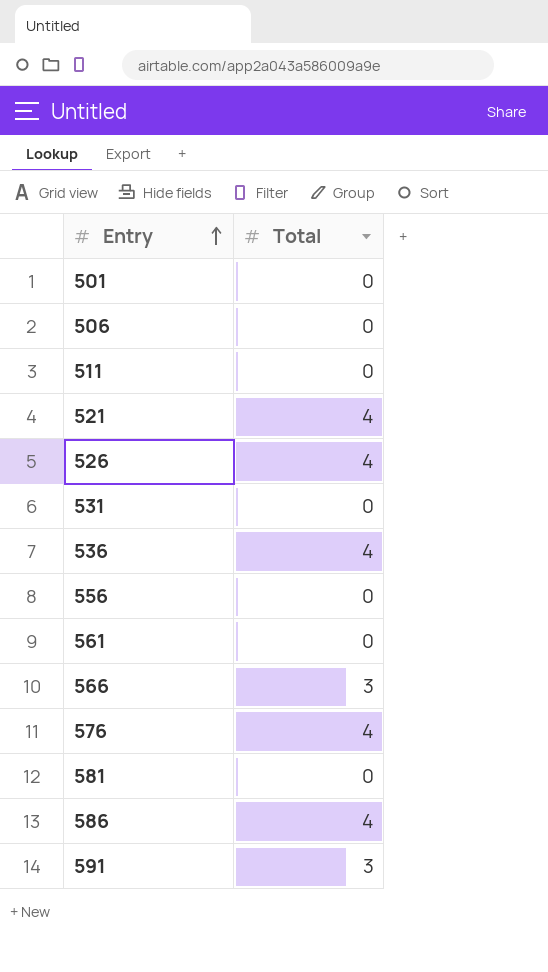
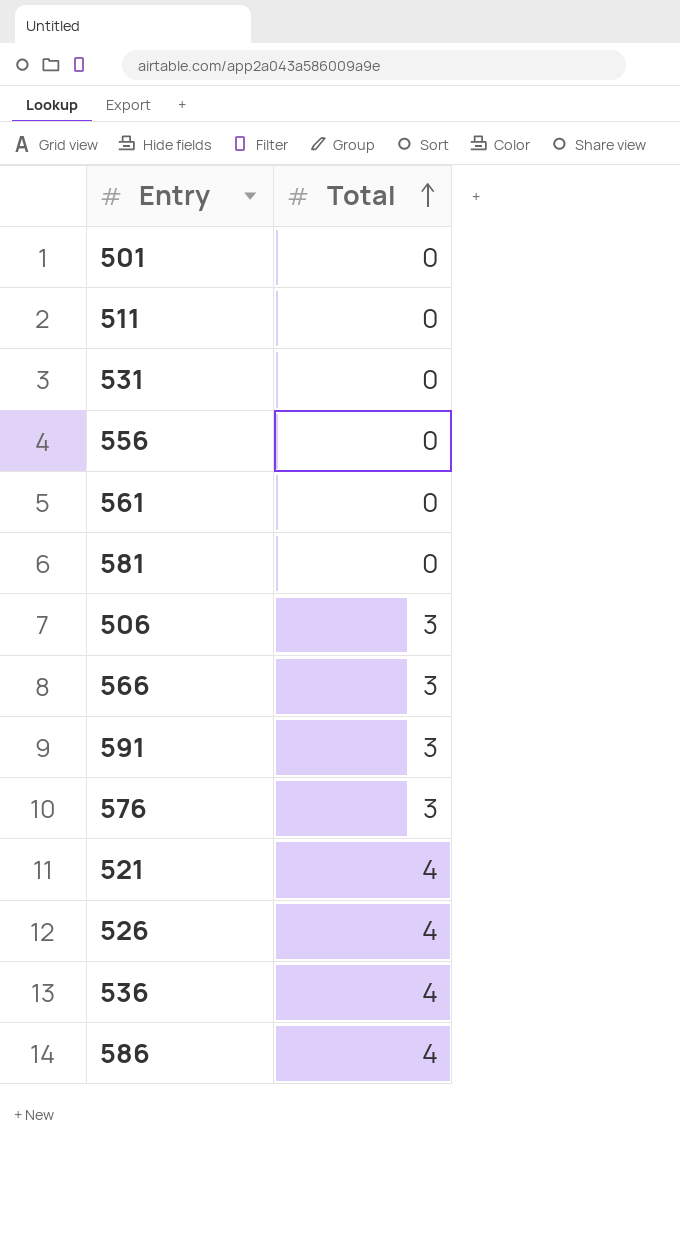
row order: Entry ascending -> Total ascending
506 | Total: 0 -> 3
576 | Total: 4 -> 3

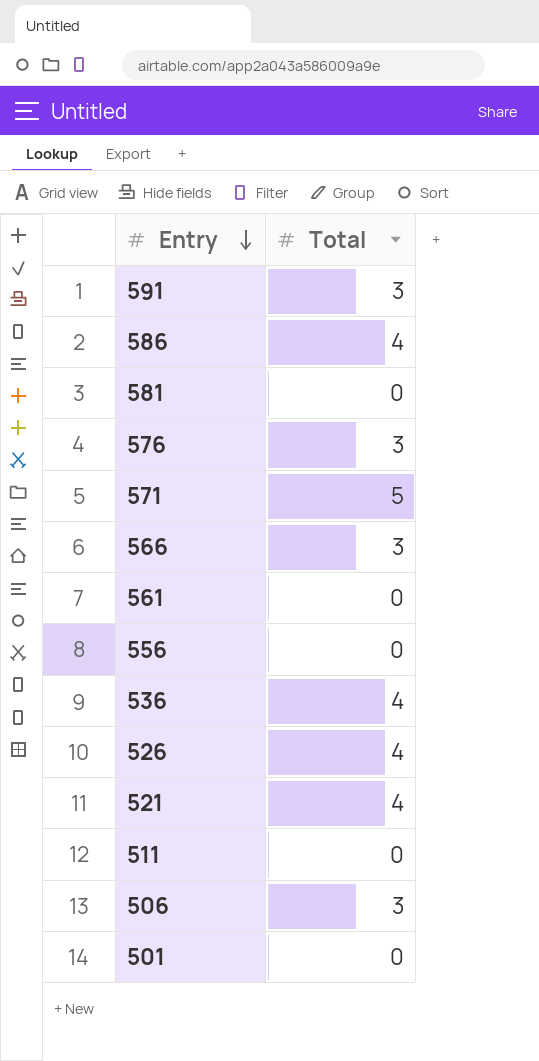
row order: Total ascending -> Entry descending
row 531: 0 -> none
row 571: none -> 5

